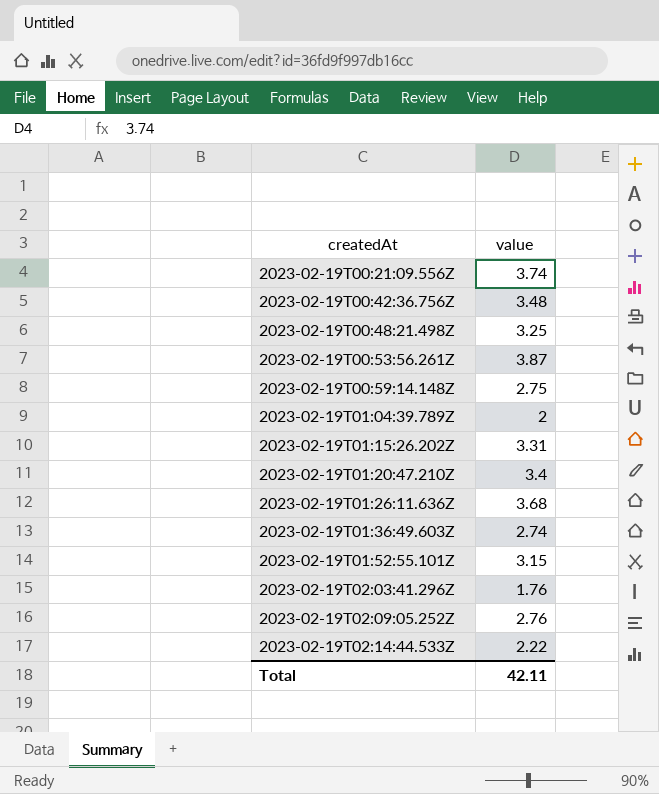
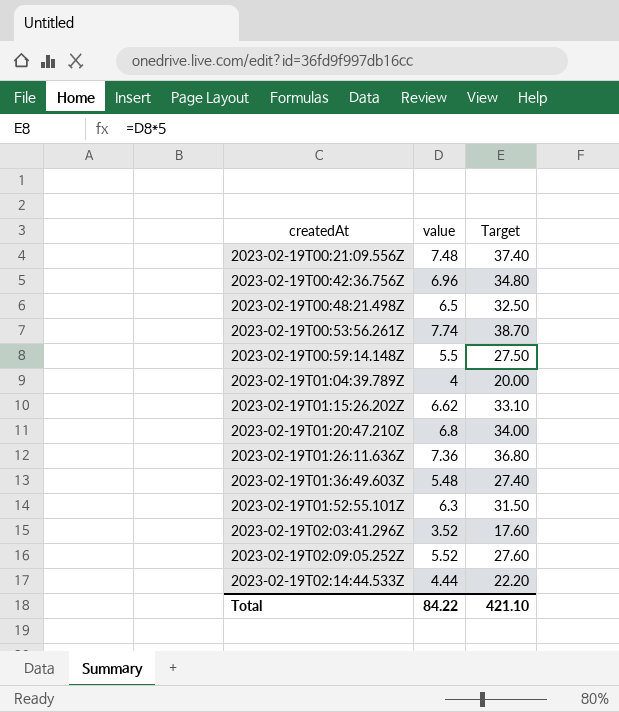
column Target | formula: none -> [value] * 5
2023-02-19T00:21:09.556Z | value: 3.74 -> 7.48
2023-02-19T00:42:36.756Z | value: 3.48 -> 6.96
2023-02-19T00:48:21.498Z | value: 3.25 -> 6.5
2023-02-19T00:53:56.261Z | value: 3.87 -> 7.74
2023-02-19T00:59:14.148Z | value: 2.75 -> 5.5
2023-02-19T01:04:39.789Z | value: 2 -> 4
2023-02-19T01:15:26.202Z | value: 3.31 -> 6.62
2023-02-19T01:20:47.210Z | value: 3.4 -> 6.8
2023-02-19T01:26:11.636Z | value: 3.68 -> 7.36
2023-02-19T01:36:49.603Z | value: 2.74 -> 5.48
2023-02-19T01:52:55.101Z | value: 3.15 -> 6.3
2023-02-19T02:03:41.296Z | value: 1.76 -> 3.52
2023-02-19T02:09:05.252Z | value: 2.76 -> 5.52
2023-02-19T02:14:44.533Z | value: 2.22 -> 4.44
Total | value: 42.11 -> 84.22

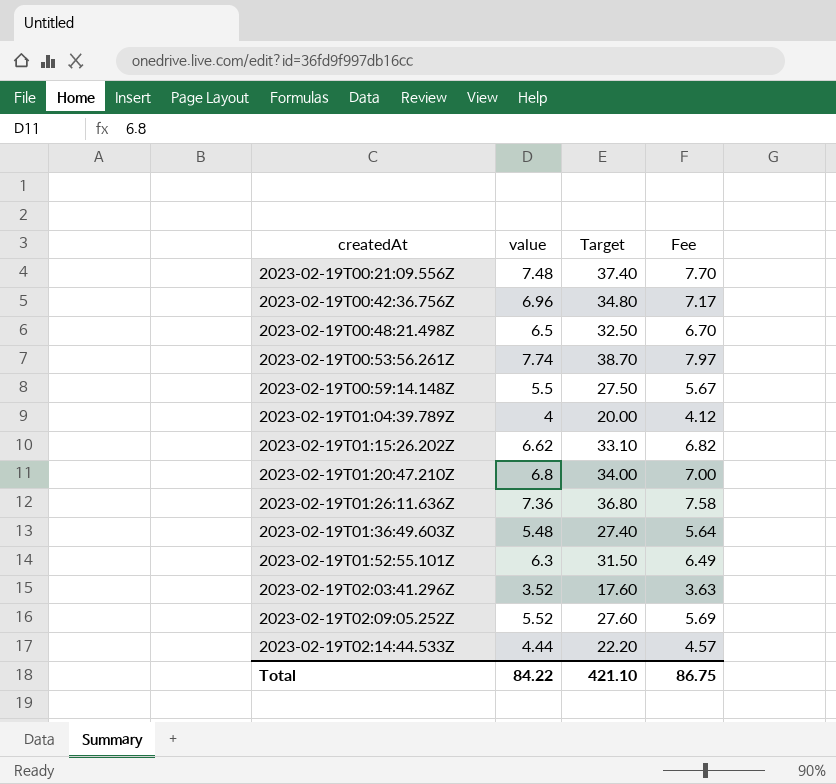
column Fee | formula: none -> [value] * 1.03

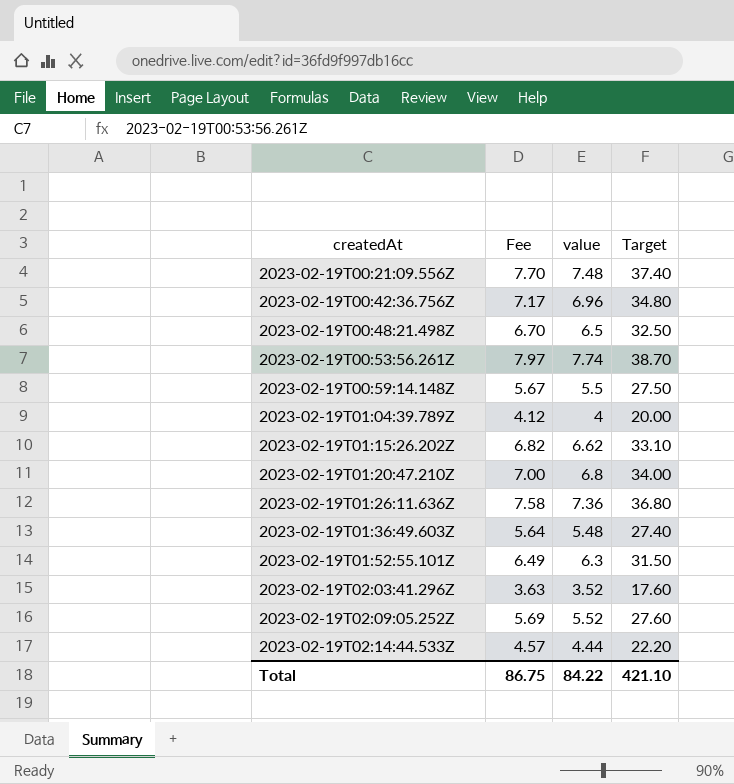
column Fee | position: 4 -> 2

